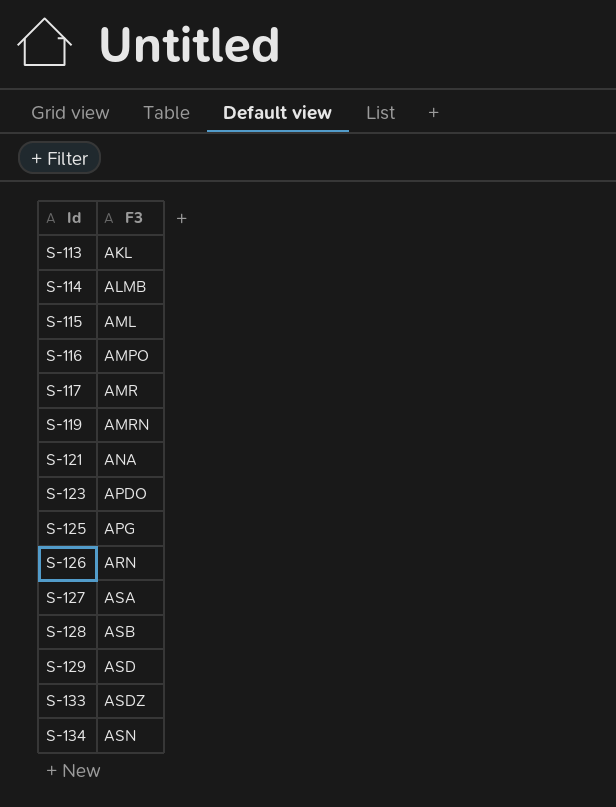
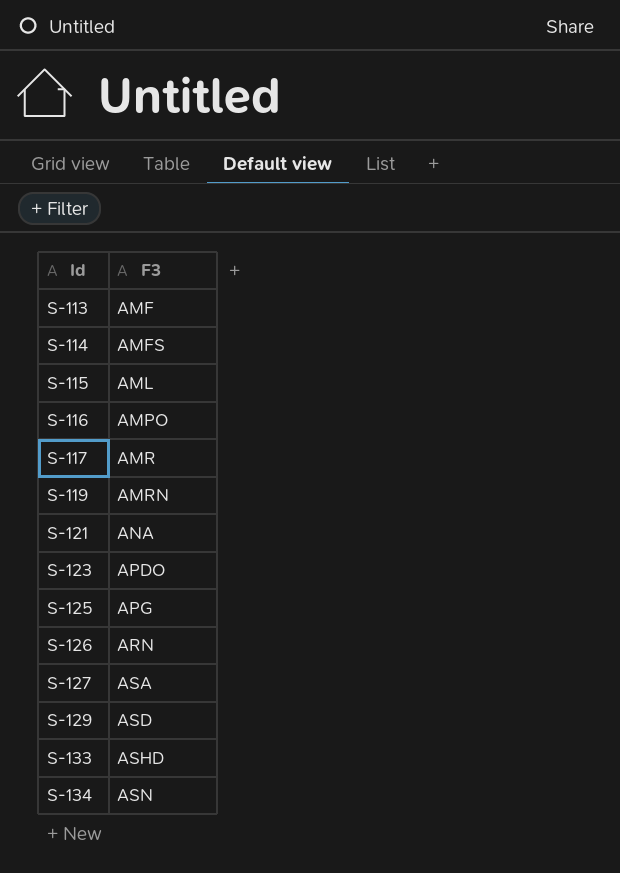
row S-128: ASB -> none
S-113 | F3: AKL -> AMF
S-114 | F3: ALMB -> AMFS
S-133 | F3: ASDZ -> ASHD

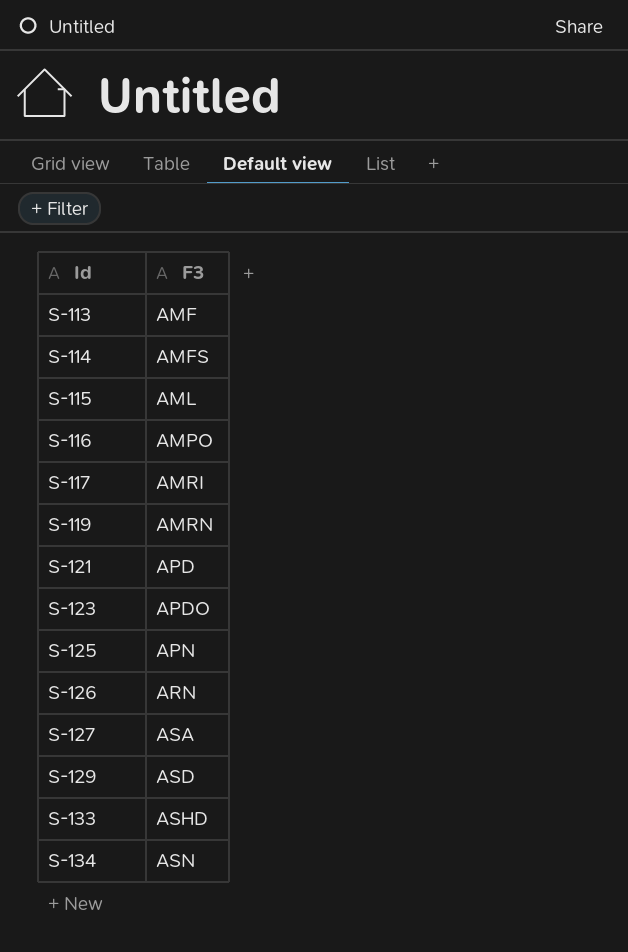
S-117 | F3: AMR -> AMRI
S-121 | F3: ANA -> APD
S-125 | F3: APG -> APN

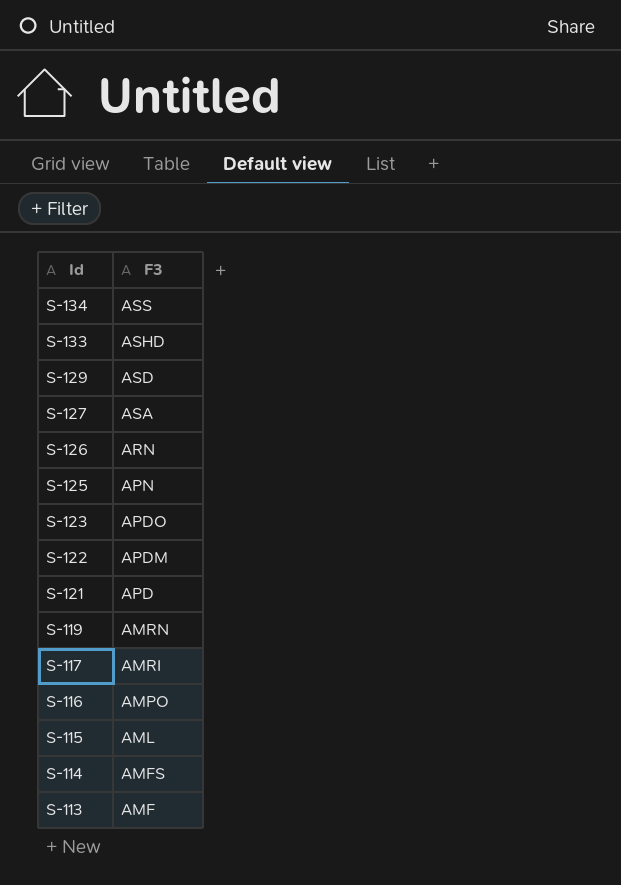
row order: Id ascending -> Id descending
S-134 | F3: ASN -> ASS
row S-122: none -> APDM

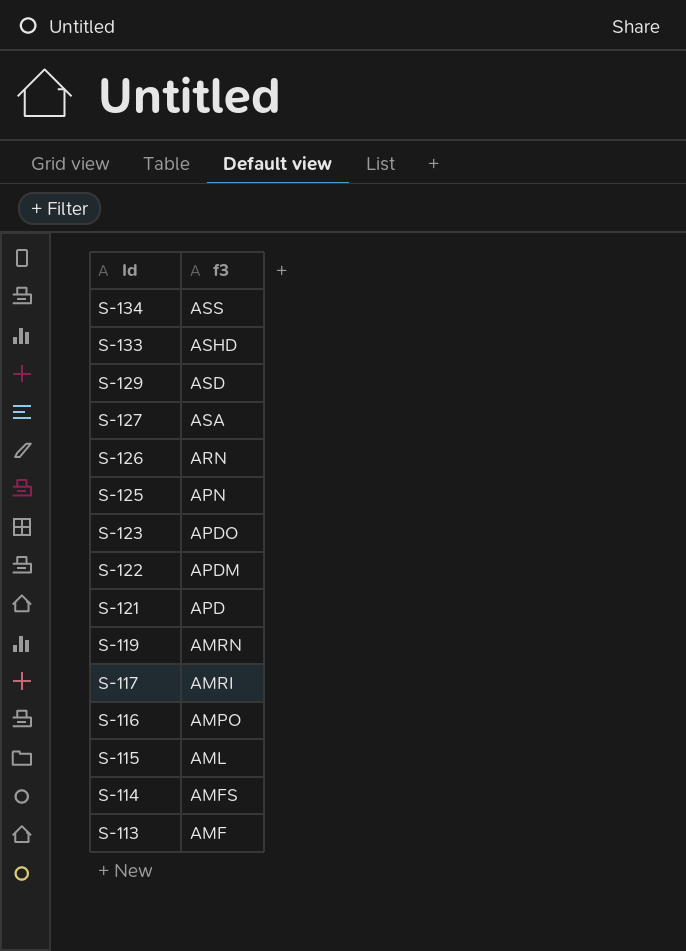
column name: F3 -> f3

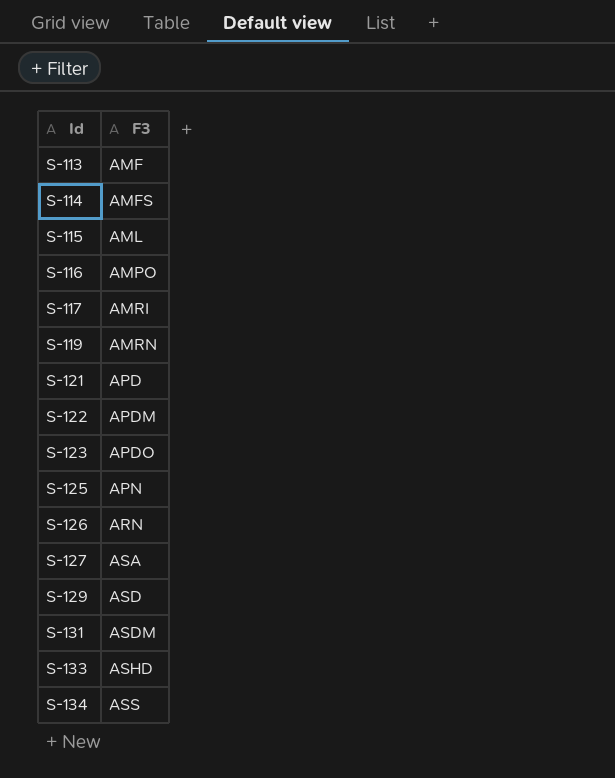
row order: Id descending -> Id ascending
column name: f3 -> F3
row S-131: none -> ASDM

